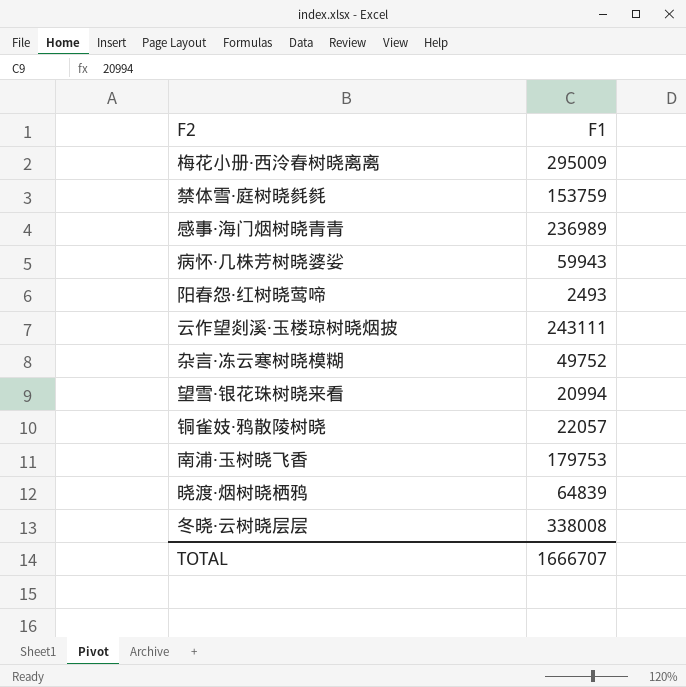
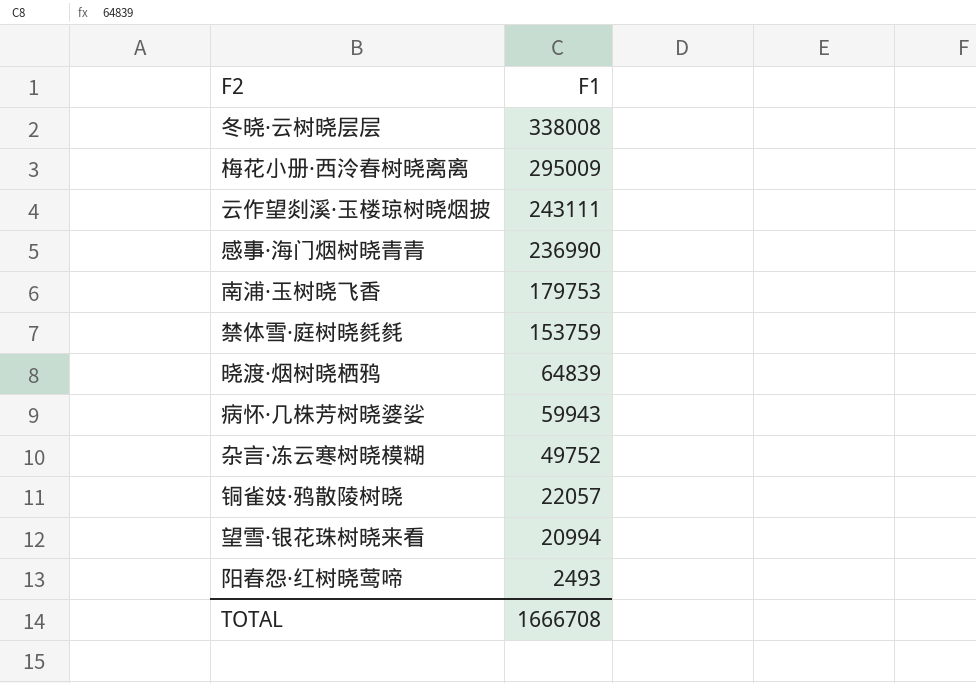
row order: none -> F1 descending
感事·海门烟树晓青青 | F1: 236989 -> 236990
TOTAL | F1: 1666707 -> 1666708

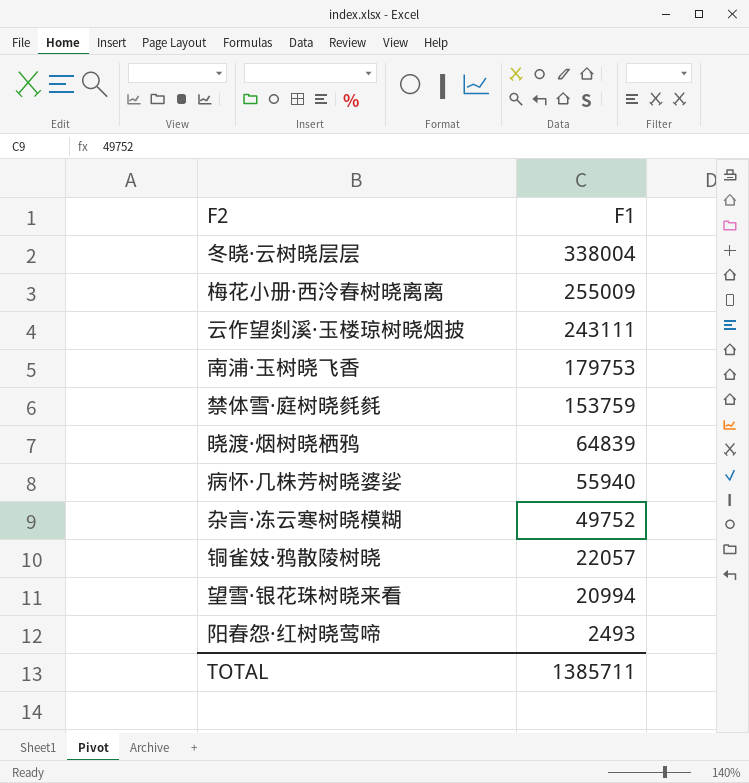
row 感事·海门烟树晓青青: 236990 -> none
冬晓·云树晓层层 | F1: 338008 -> 338004
梅花小册·西泠春树晓离离 | F1: 295009 -> 255009
病怀·几株芳树晓婆娑 | F1: 59943 -> 55940
TOTAL | F1: 1666708 -> 1385711

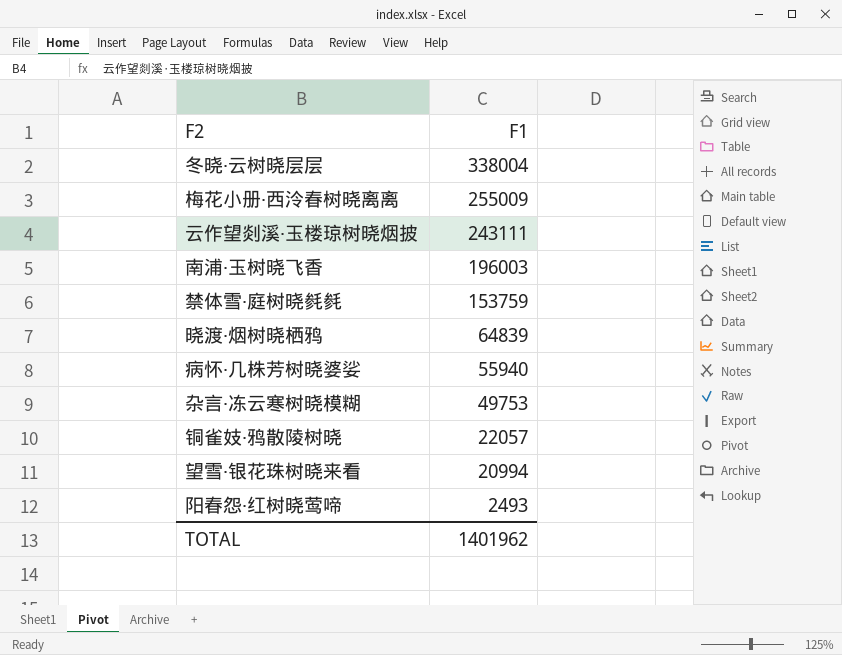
南浦·玉树晓飞香 | F1: 179753 -> 196003
杂言·冻云寒树晓模糊 | F1: 49752 -> 49753
TOTAL | F1: 1385711 -> 1401962

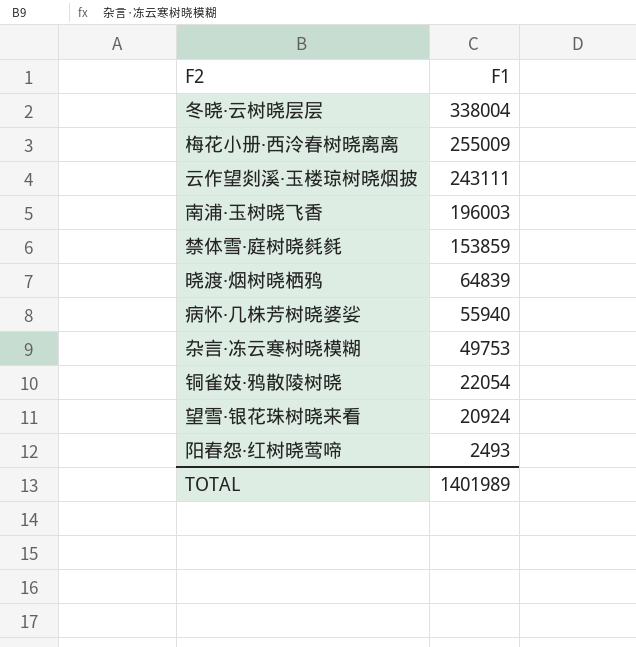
禁体雪·庭树晓毵毵 | F1: 153759 -> 153859
铜雀妓·鸦散陵树晓 | F1: 22057 -> 22054
望雪·银花珠树晓来看 | F1: 20994 -> 20924
TOTAL | F1: 1401962 -> 1401989

